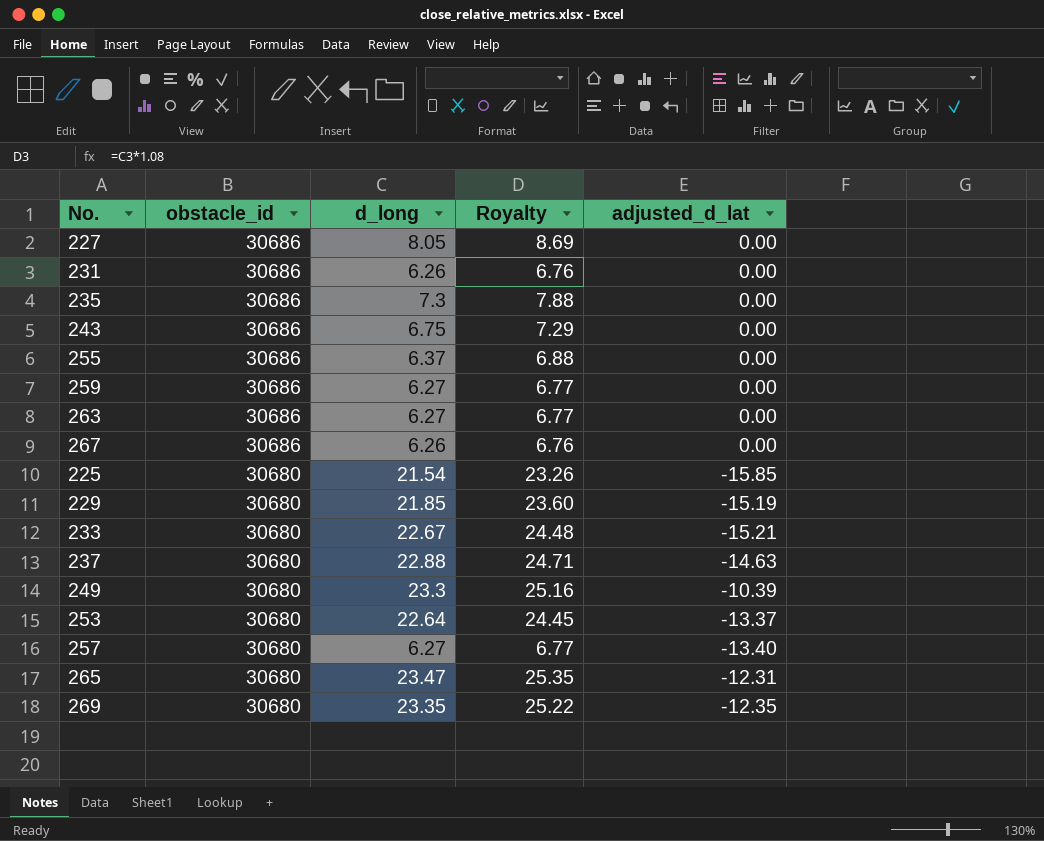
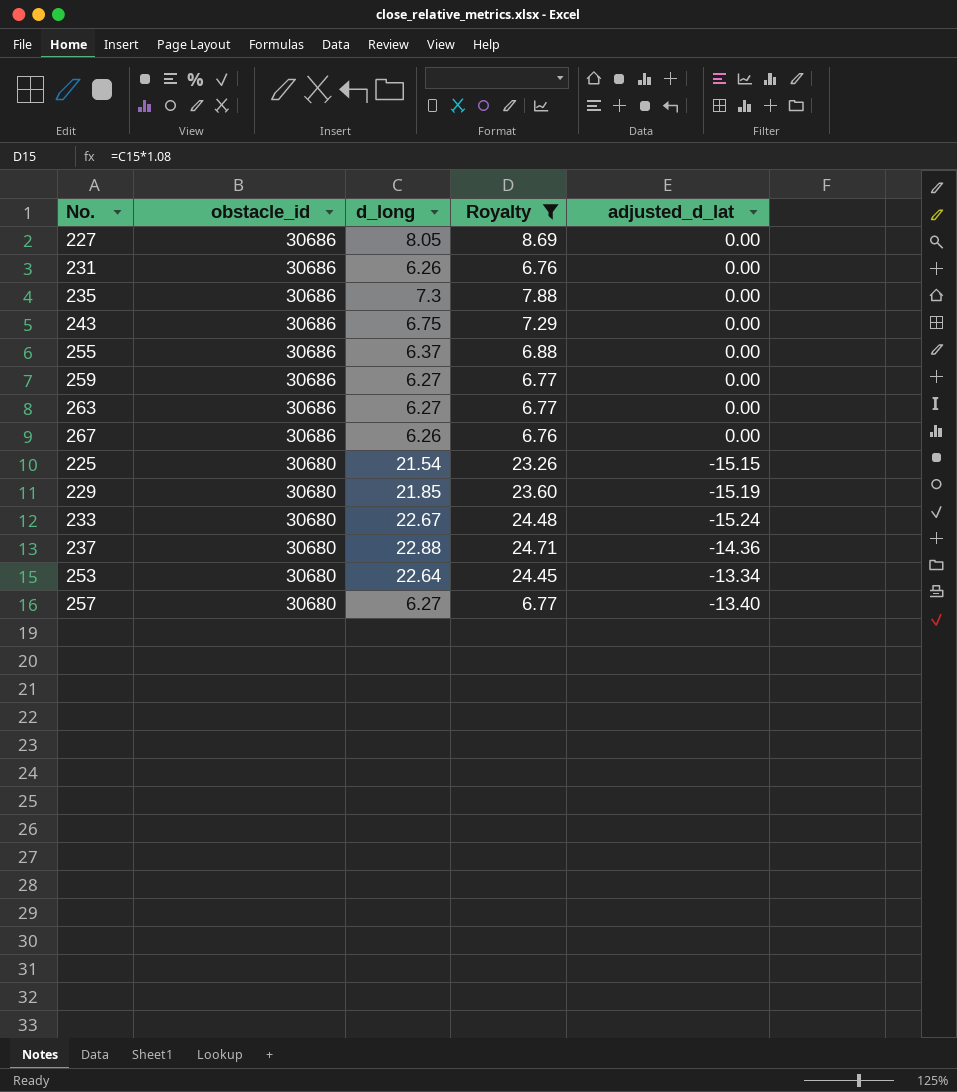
filter: none -> Royalty <= 24.71
225 | adjusted_d_lat: -15.85 -> -15.15
233 | adjusted_d_lat: -15.21 -> -15.24
237 | adjusted_d_lat: -14.63 -> -14.36
253 | adjusted_d_lat: -13.37 -> -13.34

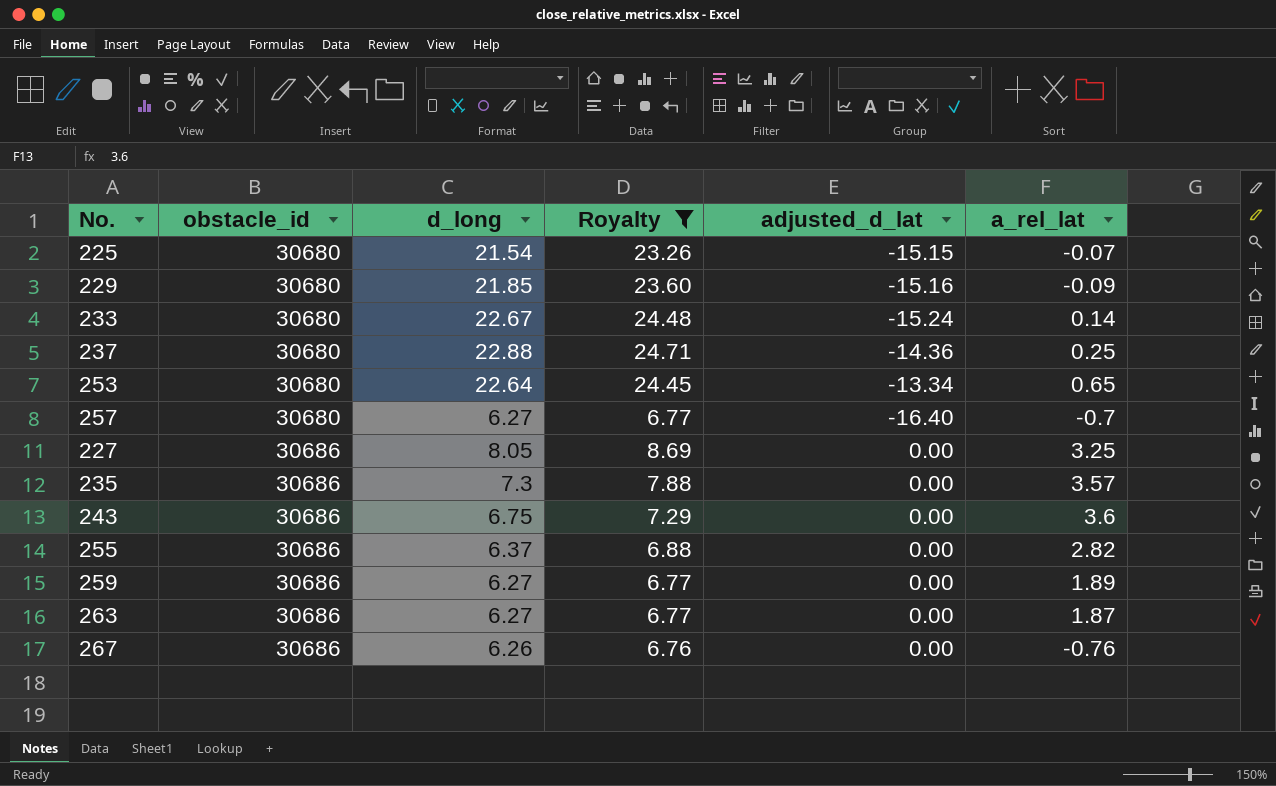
row order: obstacle_id descending -> obstacle_id ascending
column a_rel_lat | position: none -> 6
row 231: 30686 | 6.26 | 6.76 | 0.00 -> none
229 | adjusted_d_lat: -15.19 -> -15.16
257 | adjusted_d_lat: -13.40 -> -16.40

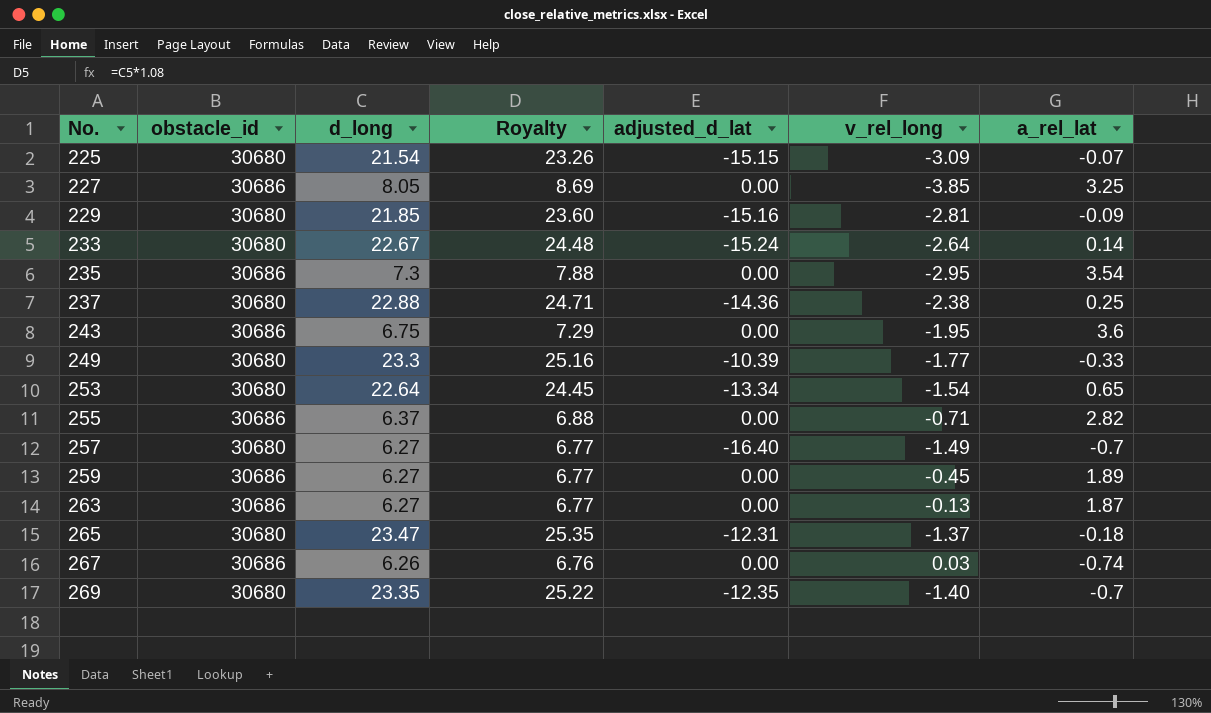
filter: Royalty <= 24.71 -> none
row order: obstacle_id ascending -> No. ascending
column v_rel_long | position: none -> 6
235 | a_rel_lat: 3.57 -> 3.54
267 | a_rel_lat: -0.76 -> -0.74

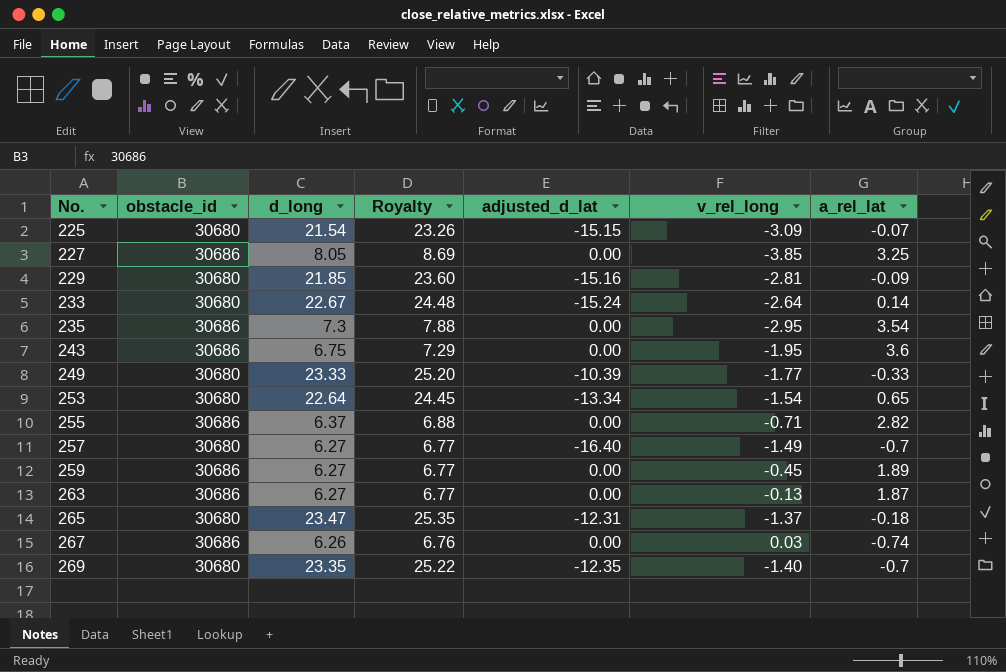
row 237: 30680 | 22.88 | 24.71 | -14.36 | -2.38 | 0.25 -> none
249 | d_long: 23.3 -> 23.33
249 | Royalty: 25.16 -> 25.20

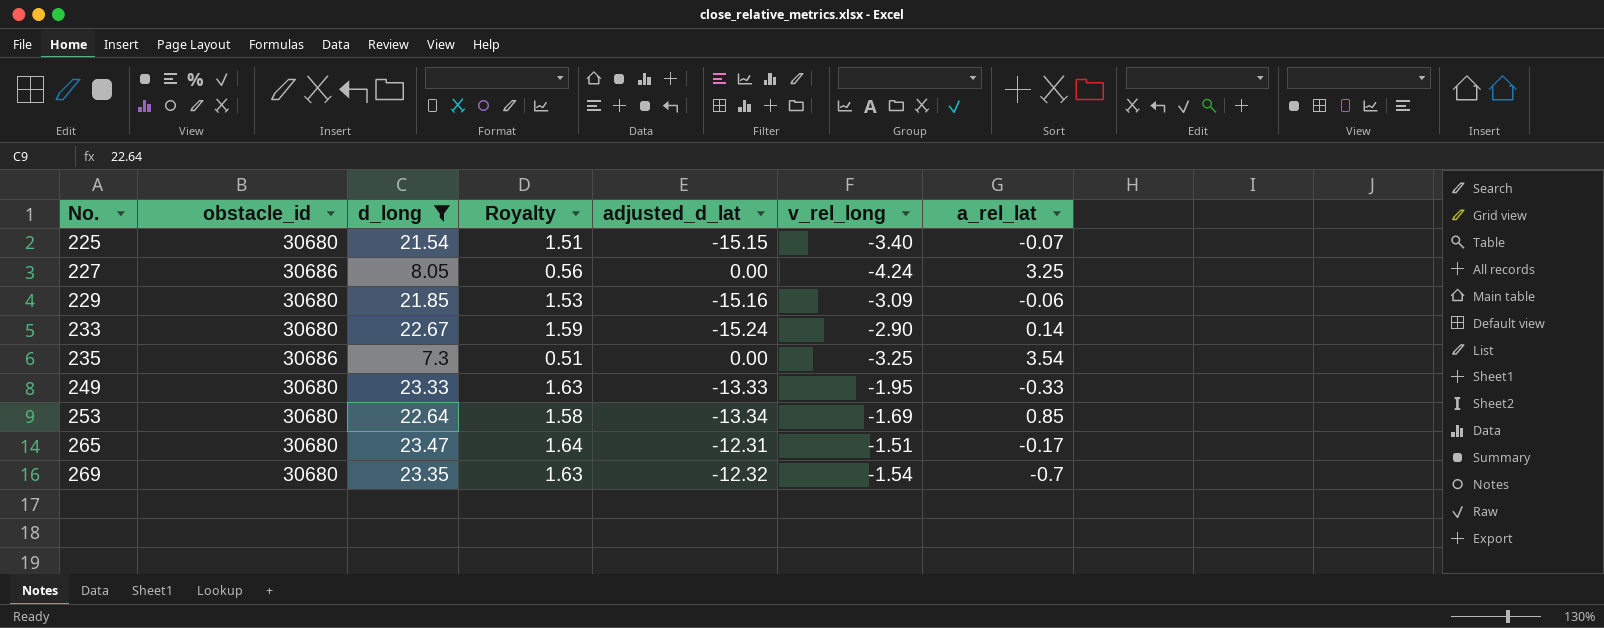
filter: none -> d_long >= 7.3
column Royalty | formula: [d_long] * 1.08 -> [d_long] * 0.07
225 | v_rel_long: -3.09 -> -3.40
227 | v_rel_long: -3.85 -> -4.24
229 | v_rel_long: -2.81 -> -3.09
229 | a_rel_lat: -0.09 -> -0.06
233 | v_rel_long: -2.64 -> -2.90
235 | v_rel_long: -2.95 -> -3.25
249 | adjusted_d_lat: -10.39 -> -13.33
249 | v_rel_long: -1.77 -> -1.95
253 | v_rel_long: -1.54 -> -1.69
253 | a_rel_lat: 0.65 -> 0.85
265 | v_rel_long: -1.37 -> -1.51
265 | a_rel_lat: -0.18 -> -0.17
269 | adjusted_d_lat: -12.35 -> -12.32
269 | v_rel_long: -1.40 -> -1.54

